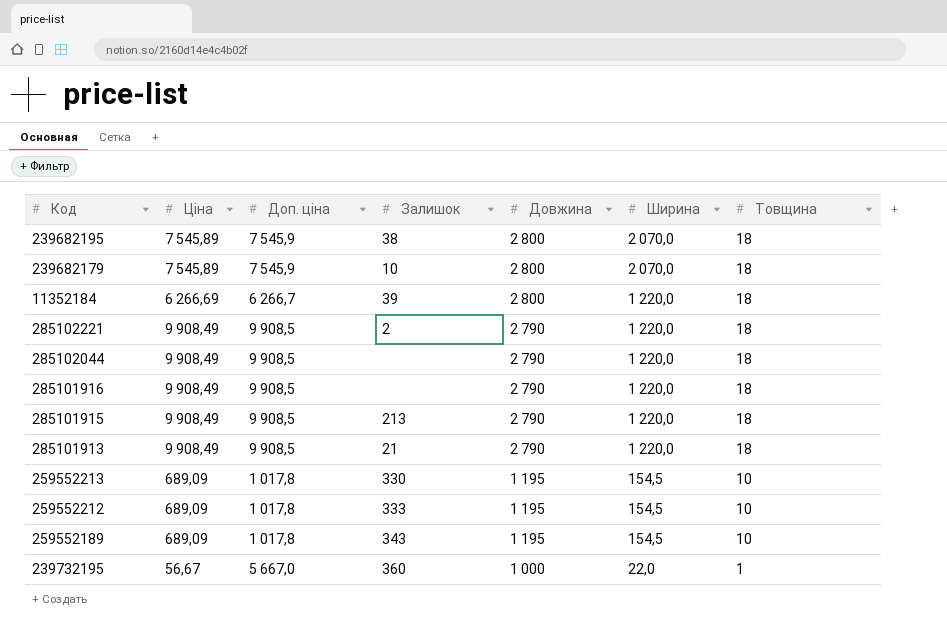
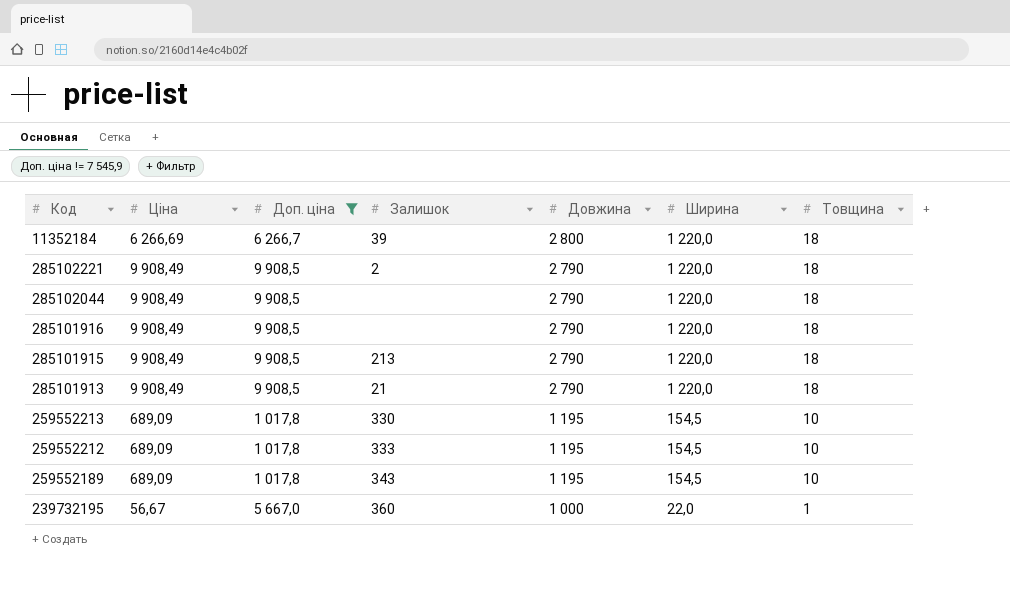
filter: none -> Доп. ціна != 7 545,9

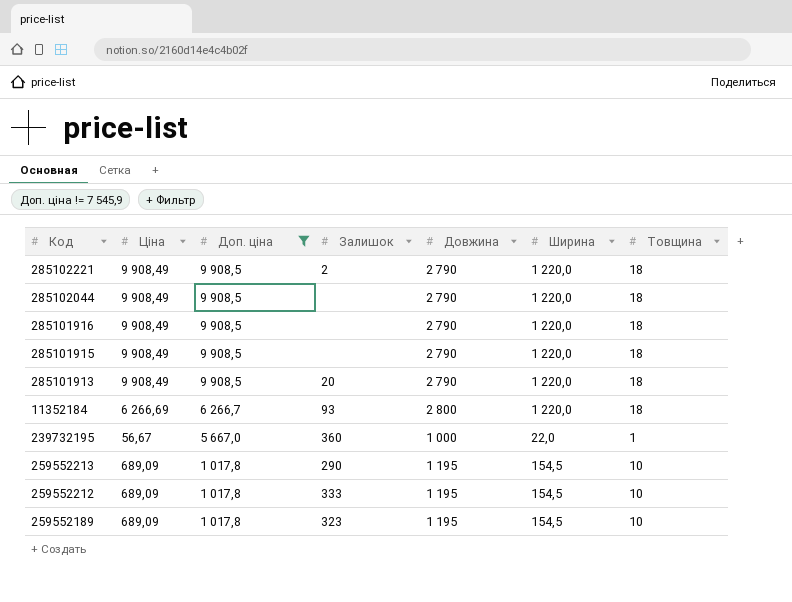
row order: Довжина descending -> Доп. ціна descending
285101915 | Залишок: 213 -> none
285101913 | Залишок: 21 -> 20
11352184 | Залишок: 39 -> 93
259552213 | Залишок: 330 -> 290
259552189 | Залишок: 343 -> 323

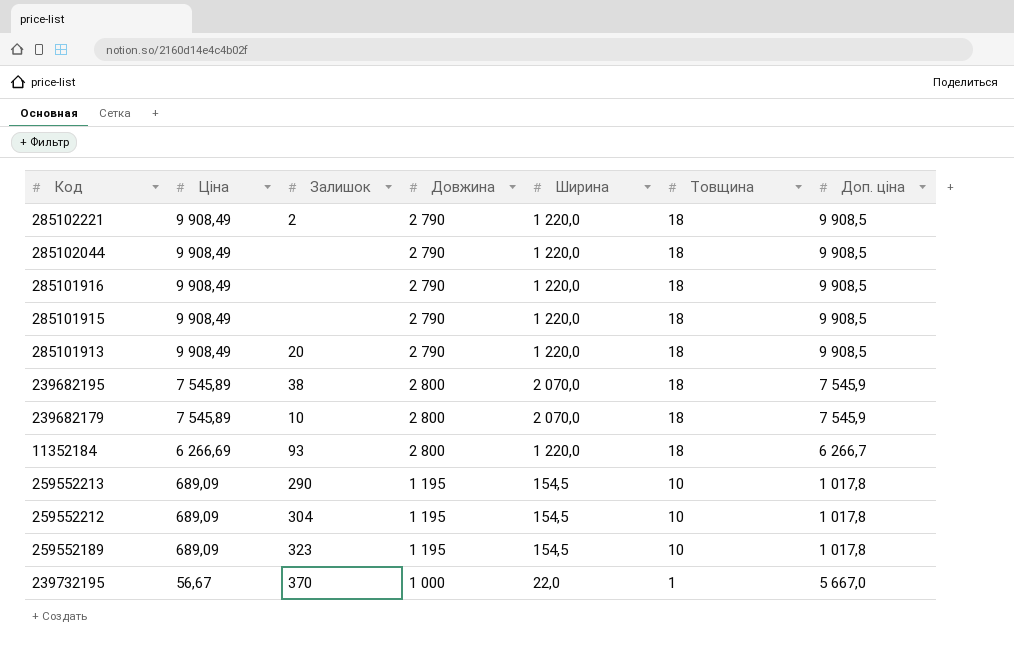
filter: Доп. ціна != 7 545,9 -> none
row order: Доп. ціна descending -> Ціна descending
column Доп. ціна | position: 3 -> 7
259552212 | Залишок: 333 -> 304
239732195 | Залишок: 360 -> 370

